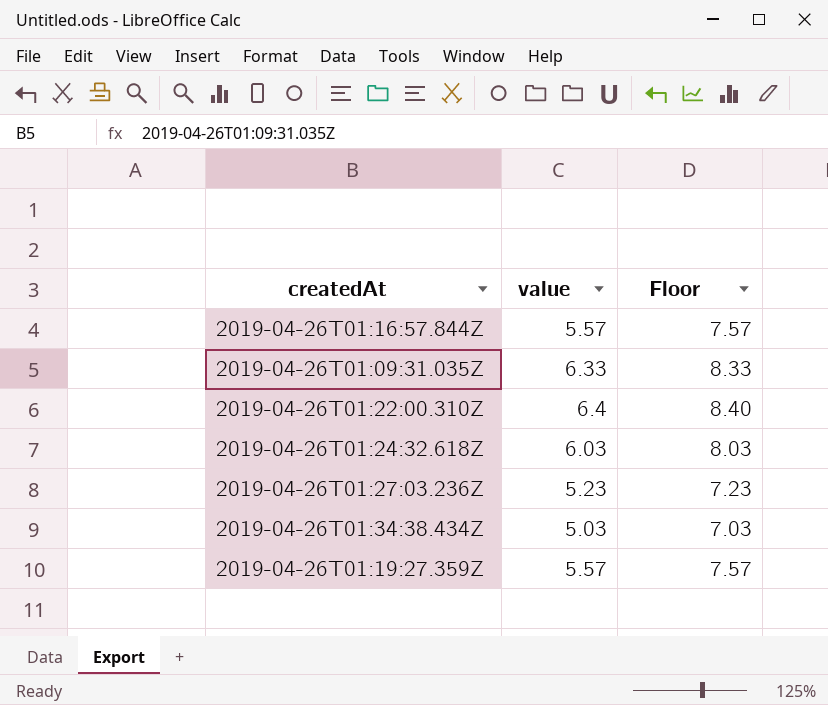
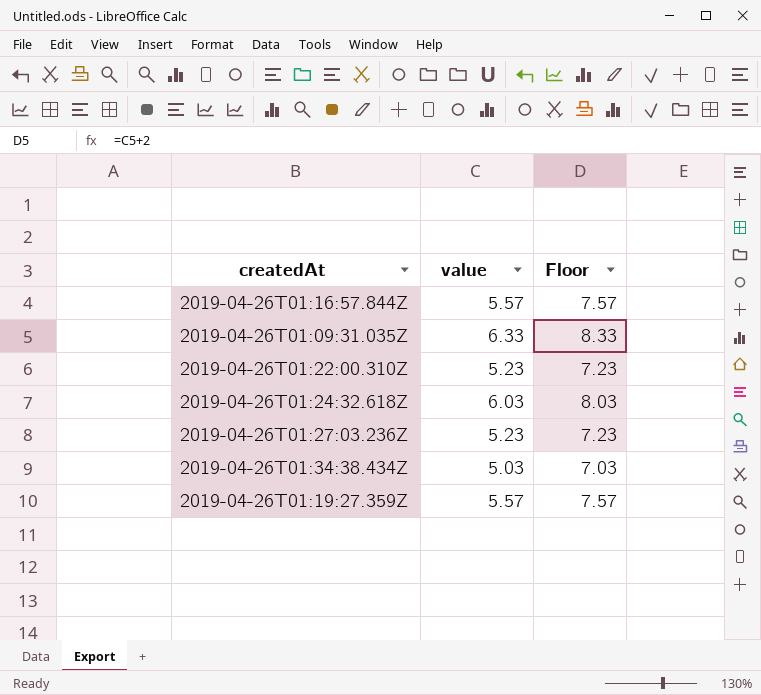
2019-04-26T01:22:00.310Z | value: 6.4 -> 5.23
2019-04-26T01:22:00.310Z | Floor: 8.40 -> 7.23

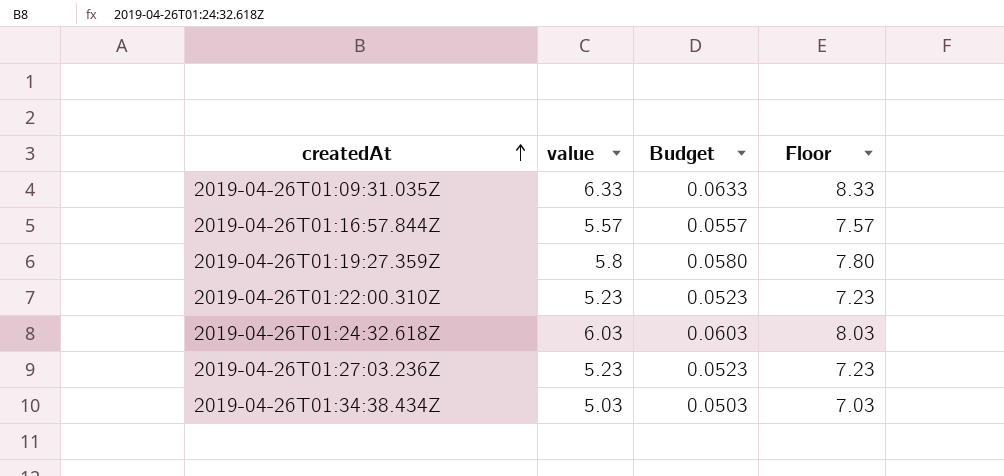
row order: none -> createdAt ascending
column Budget | formula: none -> [value] * 0.01
2019-04-26T01:19:27.359Z | value: 5.57 -> 5.8
2019-04-26T01:19:27.359Z | Floor: 7.57 -> 7.80

